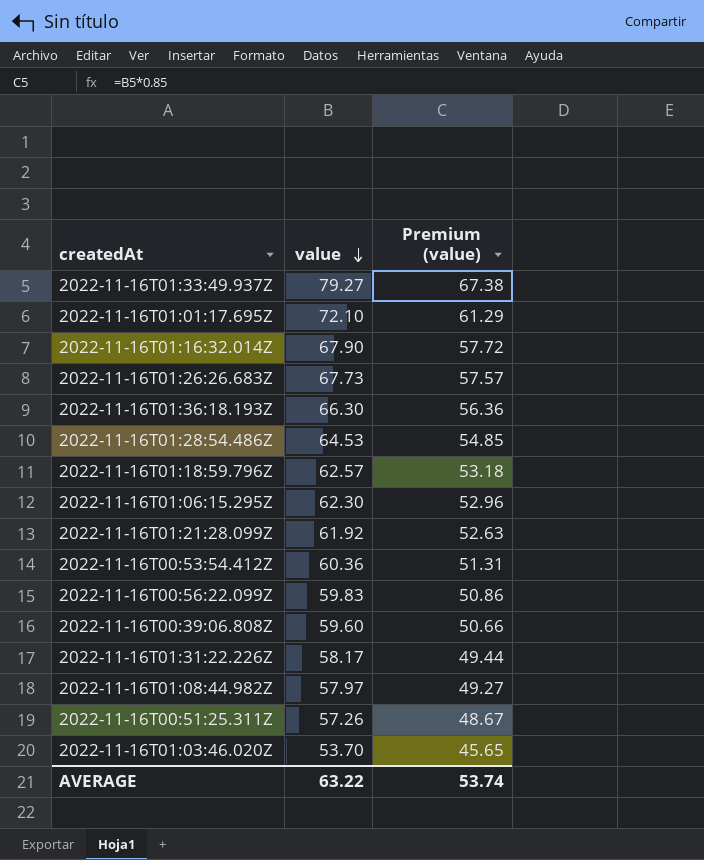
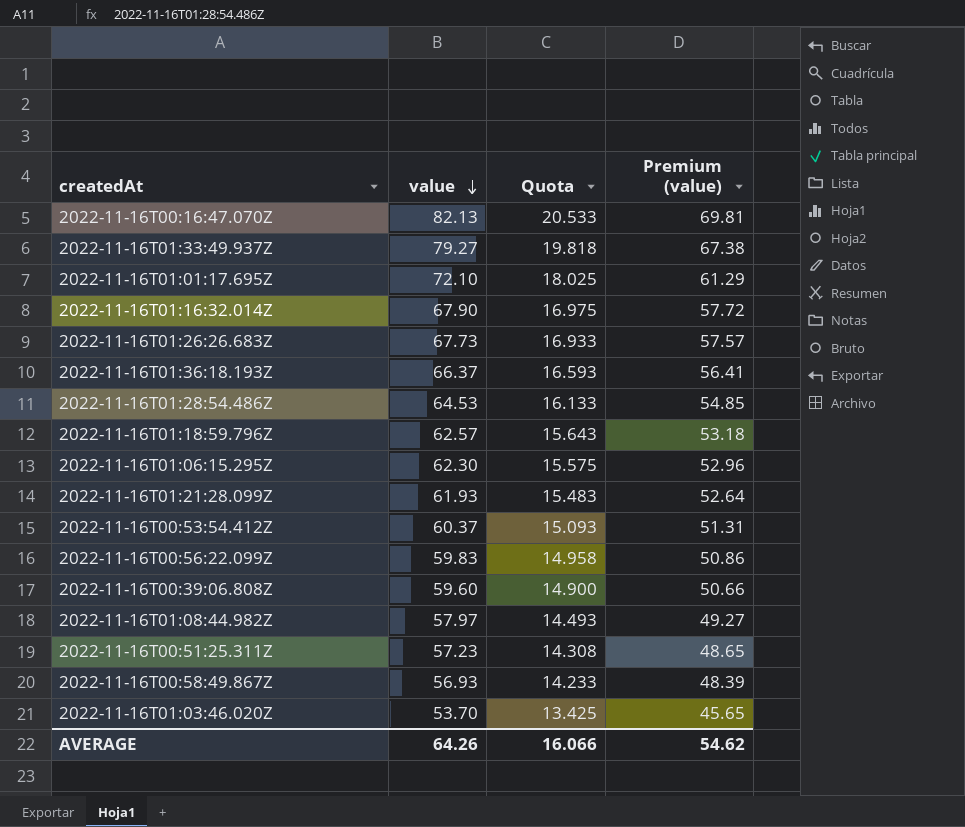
column Quota | formula: none -> [value] * 0.25
row 2022-11-16T01:31:22.226Z: 58.17 | 49.44 -> none
row 2022-11-16T00:16:47.070Z: none -> 82.13 | 20.533 | 69.81
2022-11-16T01:36:18.193Z | value: 66.30 -> 66.37
2022-11-16T01:36:18.193Z | Premium (value): 56.36 -> 56.41
2022-11-16T01:21:28.099Z | value: 61.92 -> 61.93
2022-11-16T01:21:28.099Z | Premium (value): 52.63 -> 52.64
2022-11-16T00:53:54.412Z | value: 60.36 -> 60.37
2022-11-16T00:51:25.311Z | value: 57.26 -> 57.23
2022-11-16T00:51:25.311Z | Premium (value): 48.67 -> 48.65
row 2022-11-16T00:58:49.867Z: none -> 56.93 | 14.233 | 48.39
AVERAGE | value: 63.22 -> 64.26
AVERAGE | Premium (value): 53.74 -> 54.62

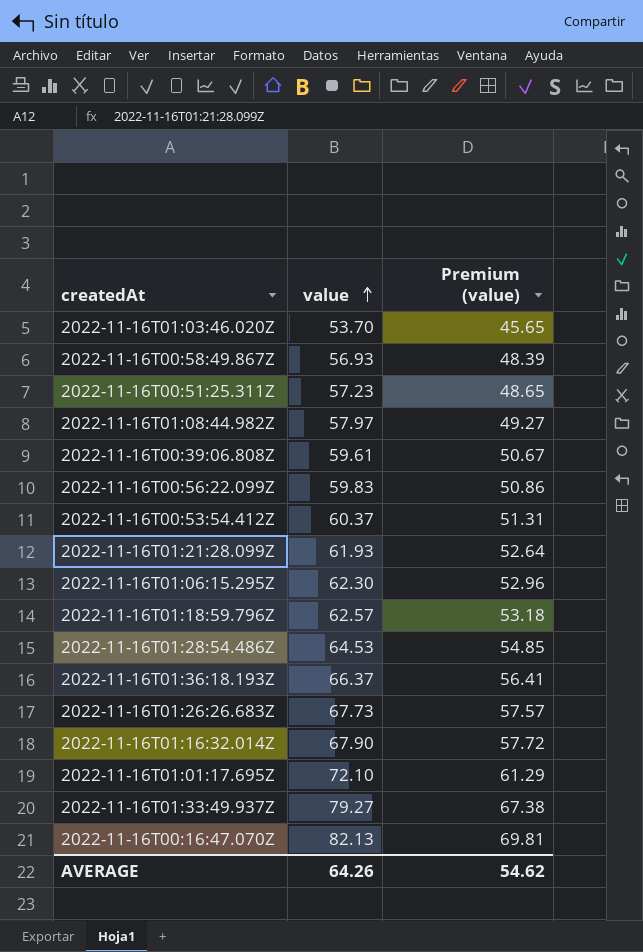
row order: value descending -> value ascending
column Quota | formula: [value] * 0.25 -> none
2022-11-16T00:39:06.808Z | value: 59.60 -> 59.61
2022-11-16T00:39:06.808Z | Premium (value): 50.66 -> 50.67

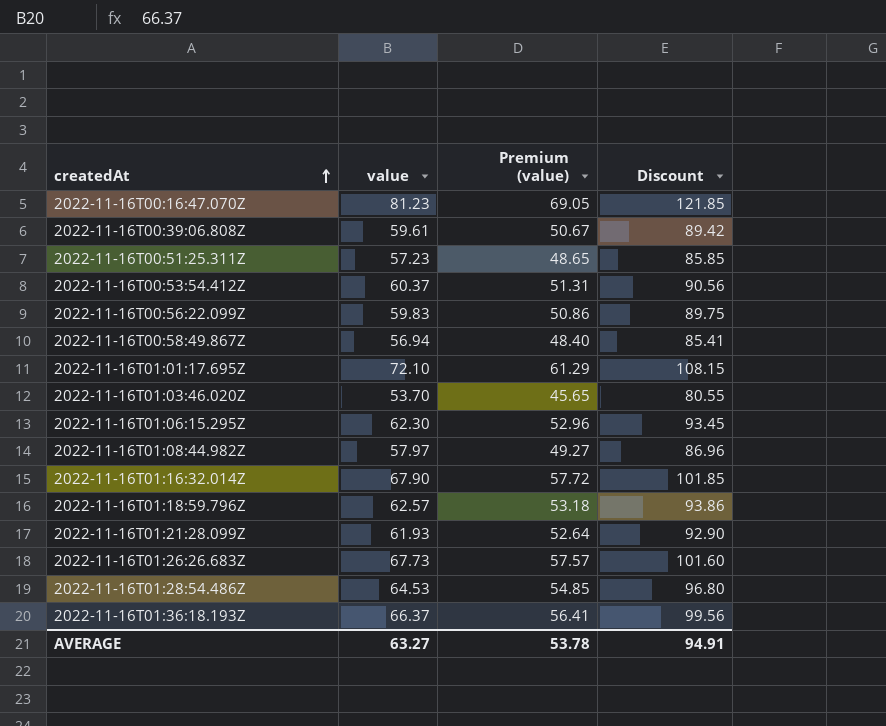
row order: value ascending -> createdAt ascending
column Discount | formula: none -> [value] * 1.5
row 2022-11-16T01:33:49.937Z: 79.27 | 67.38 -> none
2022-11-16T00:16:47.070Z | value: 82.13 -> 81.23
2022-11-16T00:16:47.070Z | Premium (value): 69.81 -> 69.05
2022-11-16T00:58:49.867Z | value: 56.93 -> 56.94
2022-11-16T00:58:49.867Z | Premium (value): 48.39 -> 48.40
AVERAGE | value: 64.26 -> 63.27
AVERAGE | Premium (value): 54.62 -> 53.78

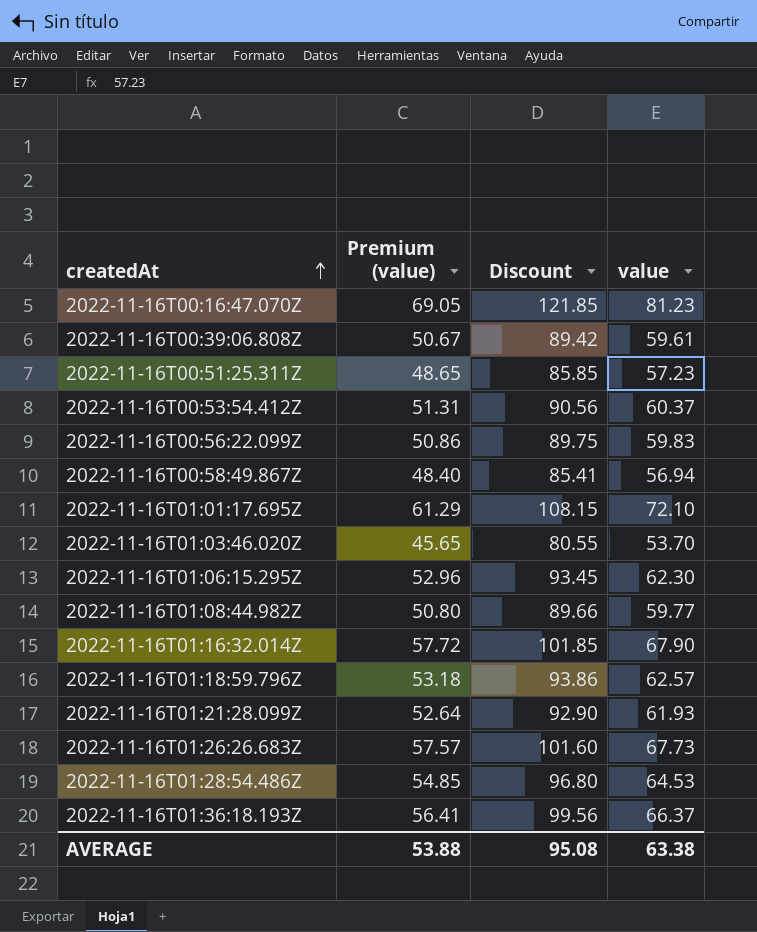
column value | position: 2 -> 4
2022-11-16T01:08:44.982Z | Premium (value): 49.27 -> 50.80
2022-11-16T01:08:44.982Z | Discount: 86.96 -> 89.66
2022-11-16T01:08:44.982Z | value: 57.97 -> 59.77
AVERAGE | Premium (value): 53.78 -> 53.88
AVERAGE | Discount: 94.91 -> 95.08
AVERAGE | value: 63.27 -> 63.38

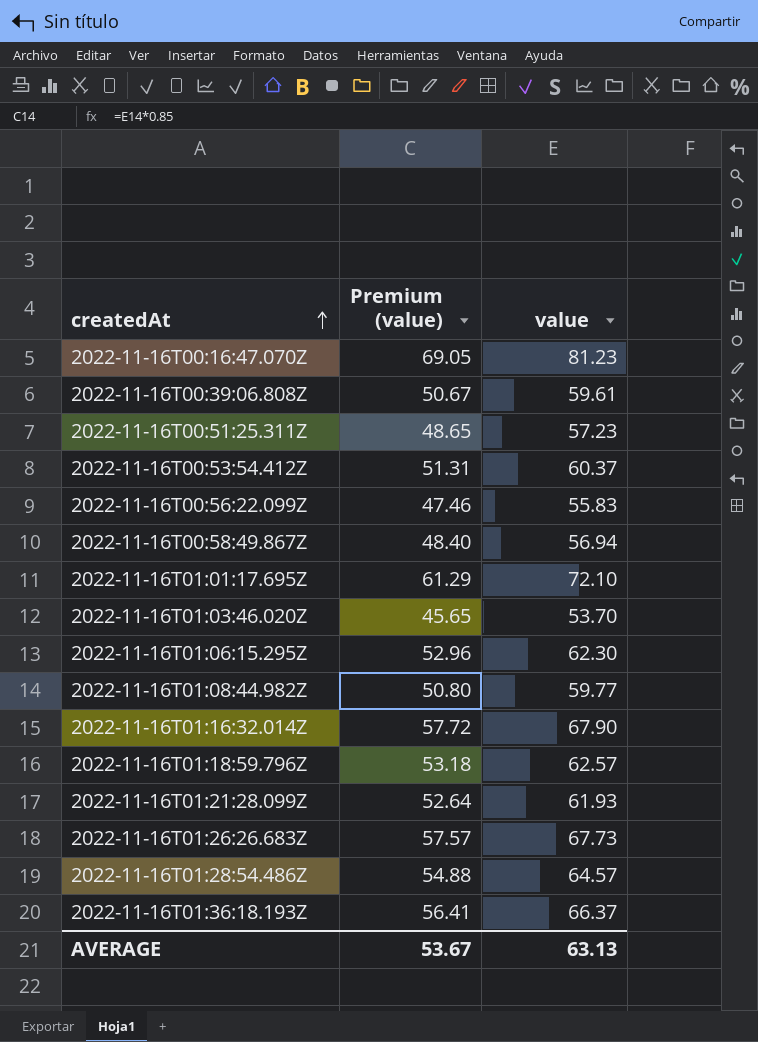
column Discount | formula: [value] * 1.5 -> none
2022-11-16T00:56:22.099Z | Premium (value): 50.86 -> 47.46
2022-11-16T00:56:22.099Z | value: 59.83 -> 55.83
2022-11-16T01:28:54.486Z | Premium (value): 54.85 -> 54.88
2022-11-16T01:28:54.486Z | value: 64.53 -> 64.57
AVERAGE | Premium (value): 53.88 -> 53.67
AVERAGE | value: 63.38 -> 63.13

